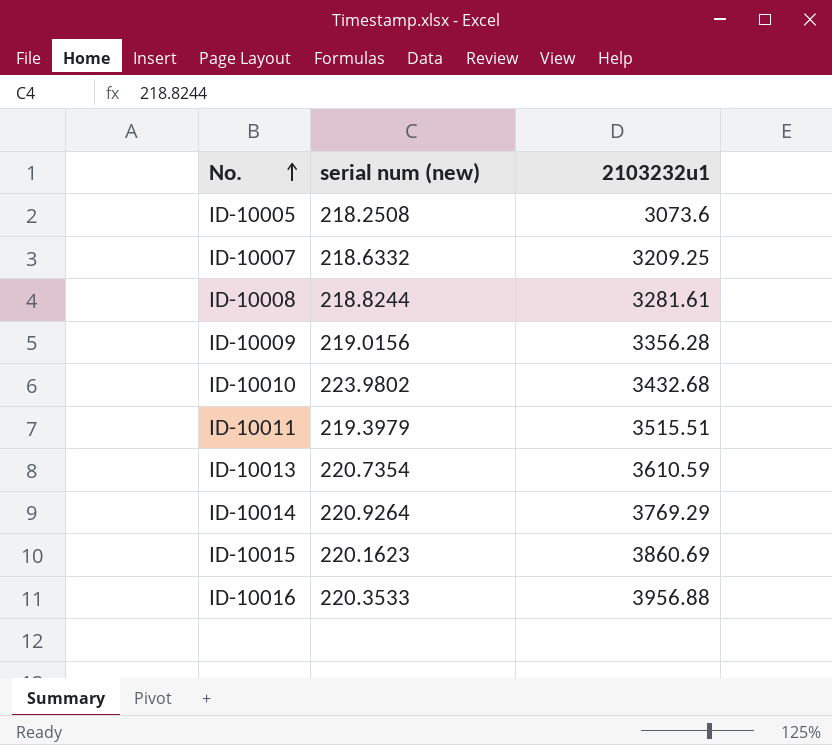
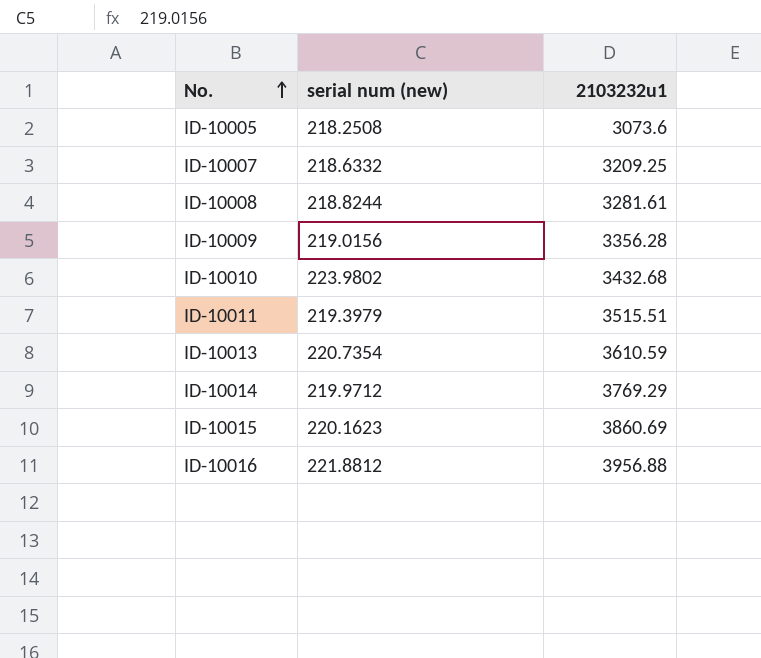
ID-10014 | serial num (new): 220.9264 -> 219.9712
ID-10016 | serial num (new): 220.3533 -> 221.8812

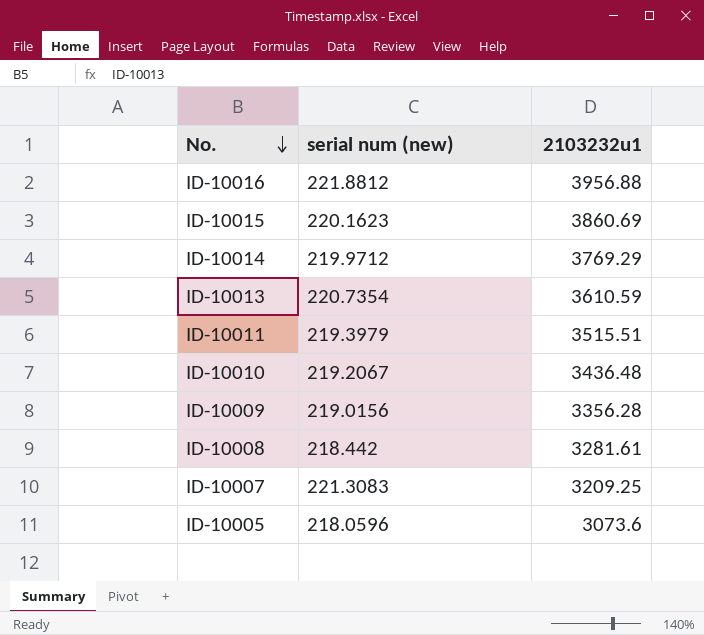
row order: No. ascending -> No. descending
ID-10010 | serial num (new): 223.9802 -> 219.2067
ID-10010 | 2103232u1: 3432.68 -> 3436.48
ID-10008 | serial num (new): 218.8244 -> 218.442
ID-10007 | serial num (new): 218.6332 -> 221.3083
ID-10005 | serial num (new): 218.2508 -> 218.0596

